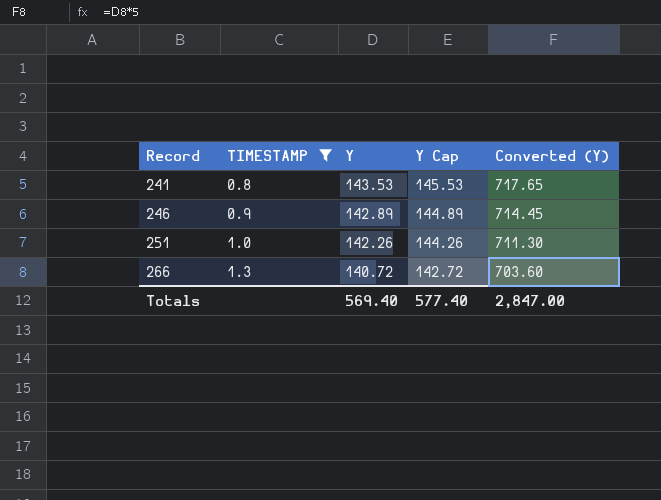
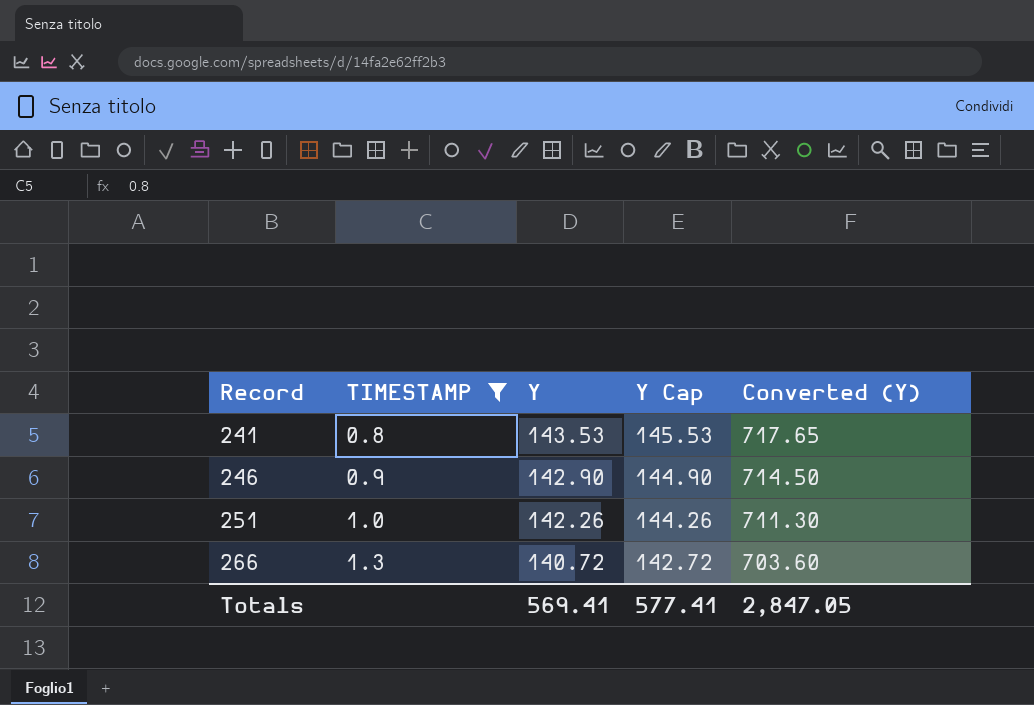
246 | Y: 142.89 -> 142.90
246 | Y Cap: 144.89 -> 144.90
246 | Converted (Y): 714.45 -> 714.50
Totals | Y: 569.40 -> 569.41
Totals | Y Cap: 577.40 -> 577.41
Totals | Converted (Y): 2,847.00 -> 2,847.05

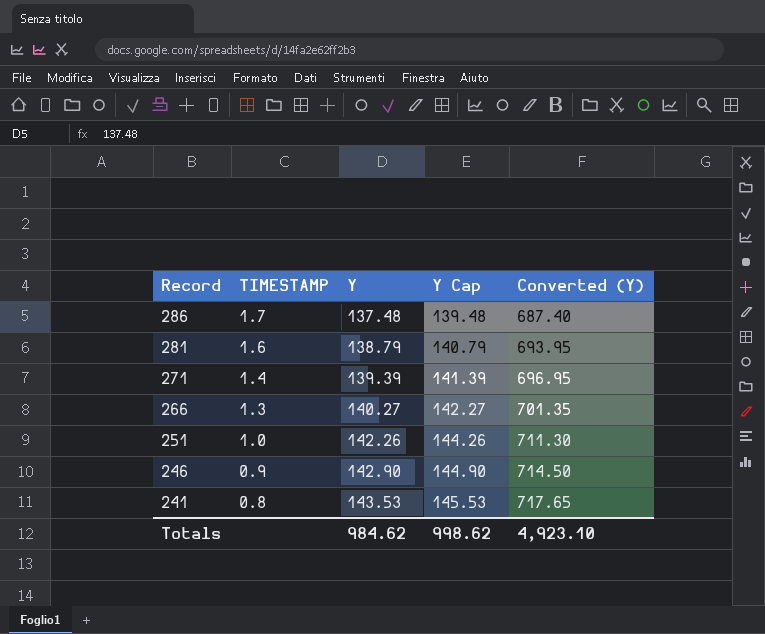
filter: TIMESTAMP <= 1.3 -> none
row order: Record ascending -> Record descending
266 | Y: 140.72 -> 140.27
266 | Y Cap: 142.72 -> 142.27
266 | Converted (Y): 703.60 -> 701.35
Totals | Y: 569.41 -> 984.62
Totals | Y Cap: 577.41 -> 998.62
Totals | Converted (Y): 2,847.05 -> 4,923.10

